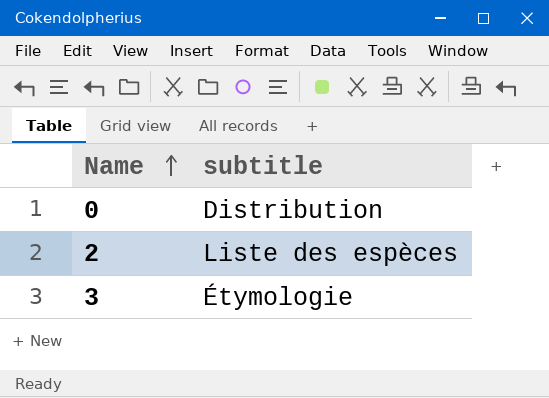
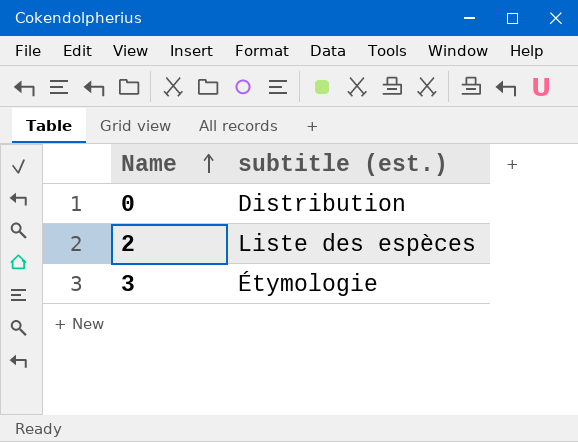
column name: subtitle -> subtitle (est.)

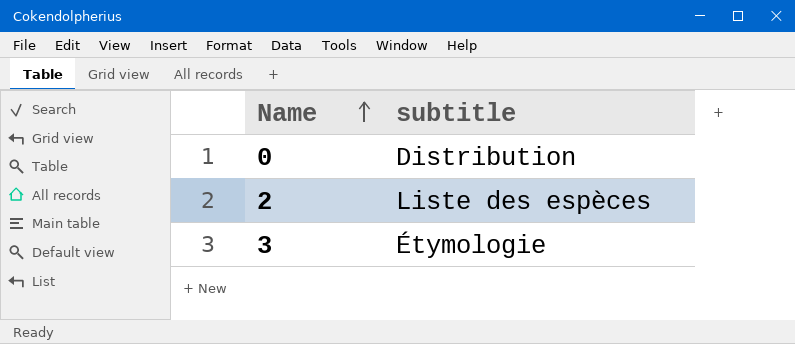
column name: subtitle (est.) -> subtitle

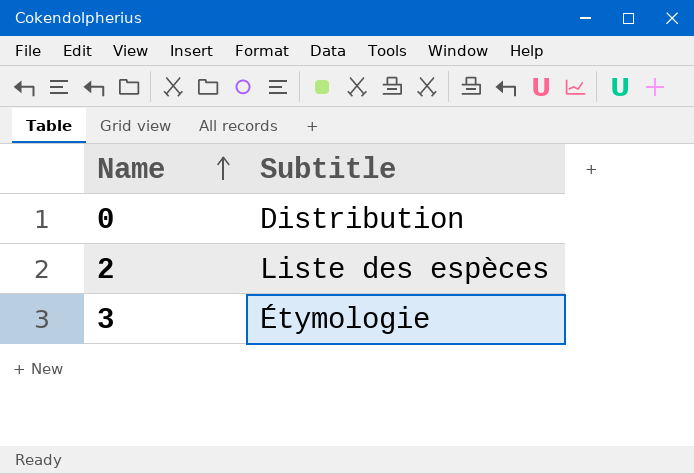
column name: subtitle -> Subtitle

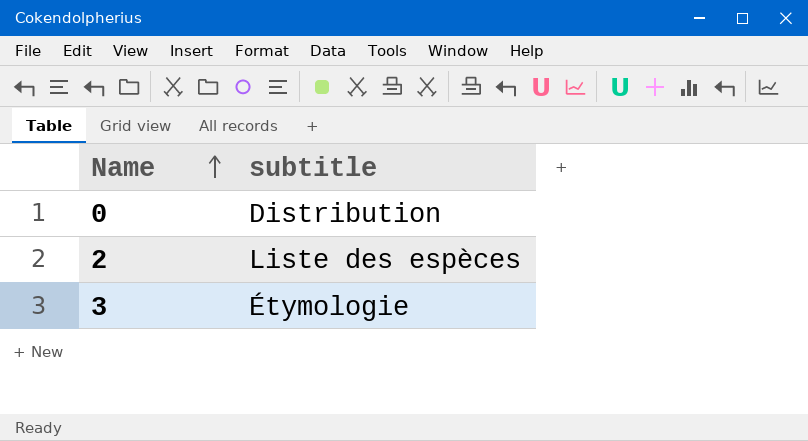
column name: Subtitle -> subtitle

